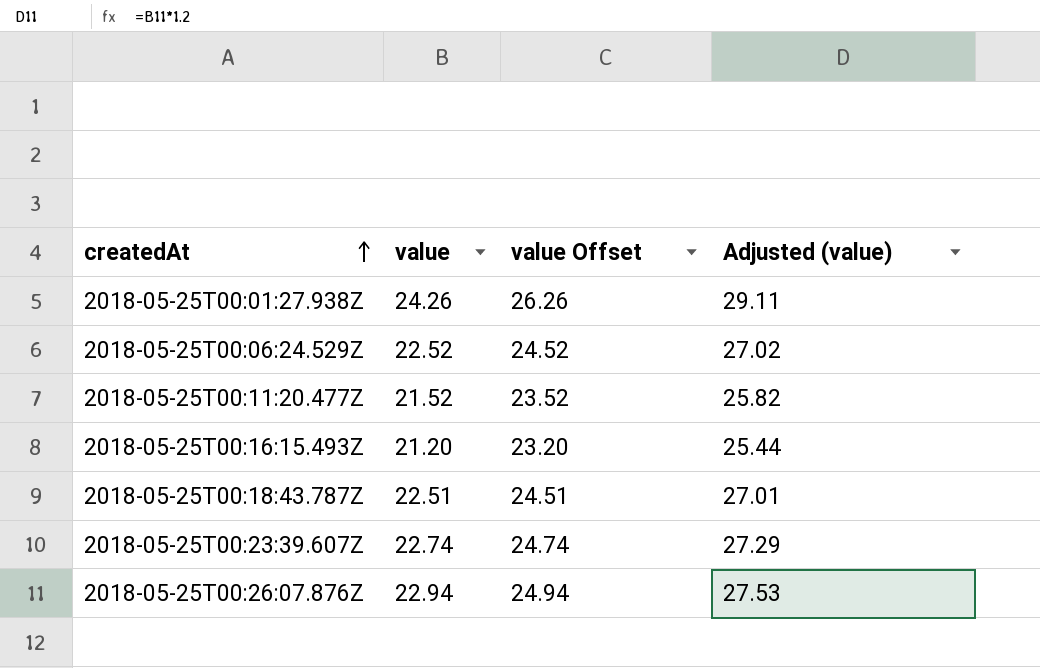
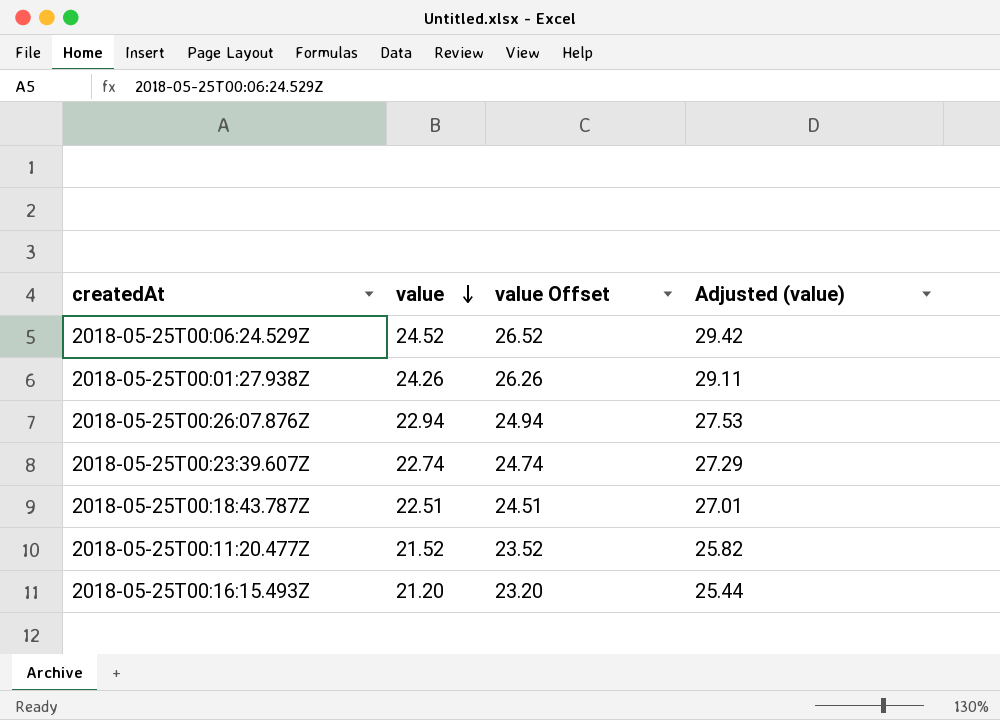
row order: createdAt ascending -> value descending
2018-05-25T00:06:24.529Z | value: 22.52 -> 24.52
2018-05-25T00:06:24.529Z | value Offset: 24.52 -> 26.52
2018-05-25T00:06:24.529Z | Adjusted (value): 27.02 -> 29.42

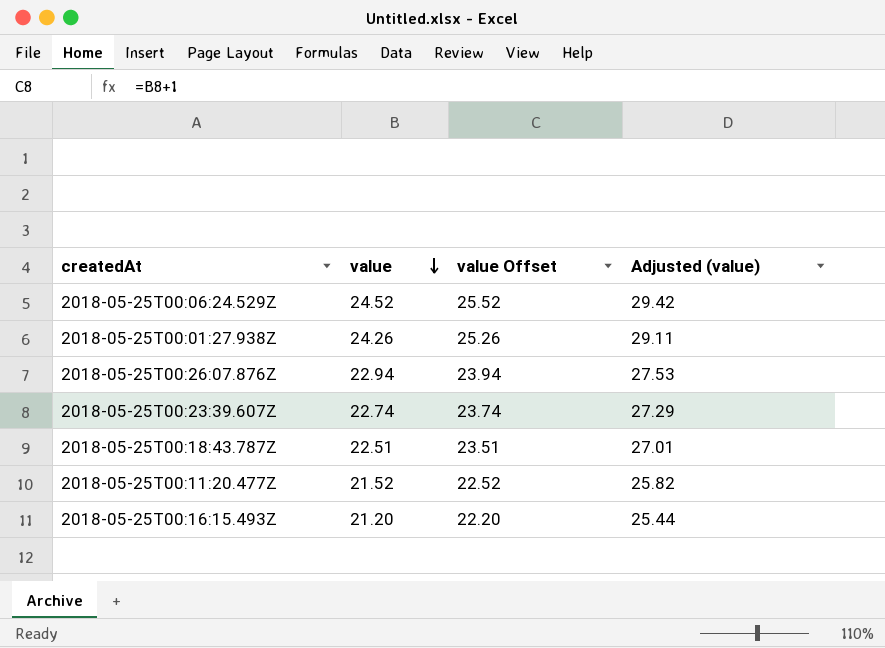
column value Offset | formula: [value] + 2 -> [value] + 1

